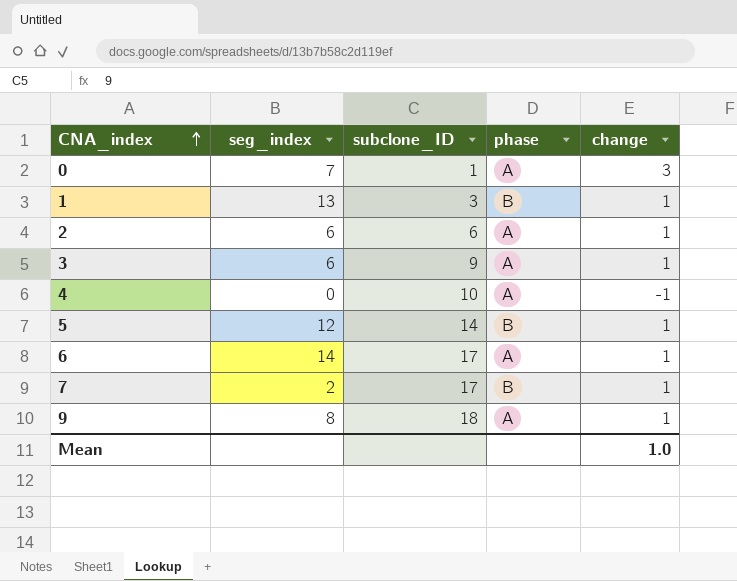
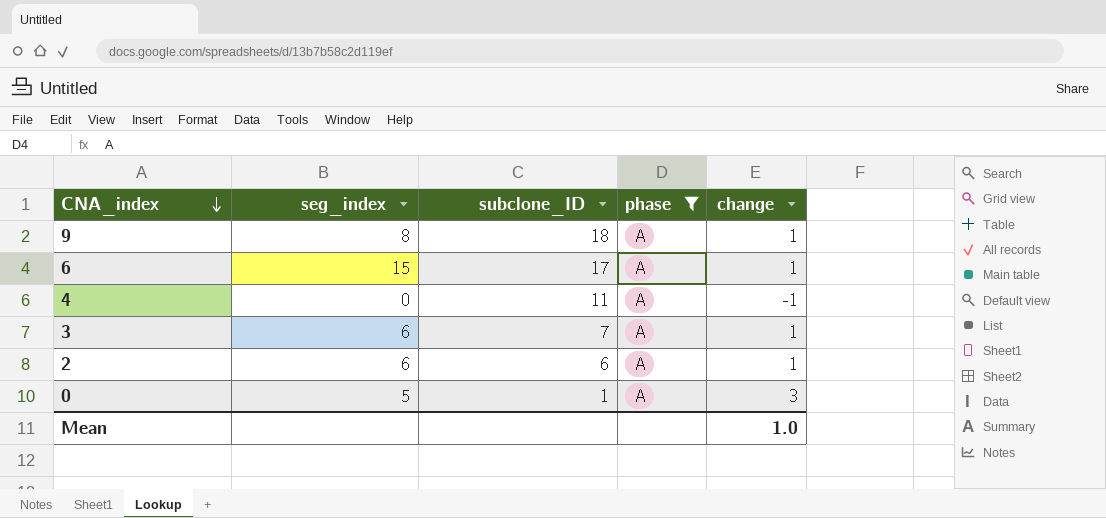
filter: none -> phase = A
row order: CNA_index ascending -> CNA_index descending
6 | seg_index: 14 -> 15
4 | subclone_ID: 10 -> 11
3 | subclone_ID: 9 -> 7
0 | seg_index: 7 -> 5

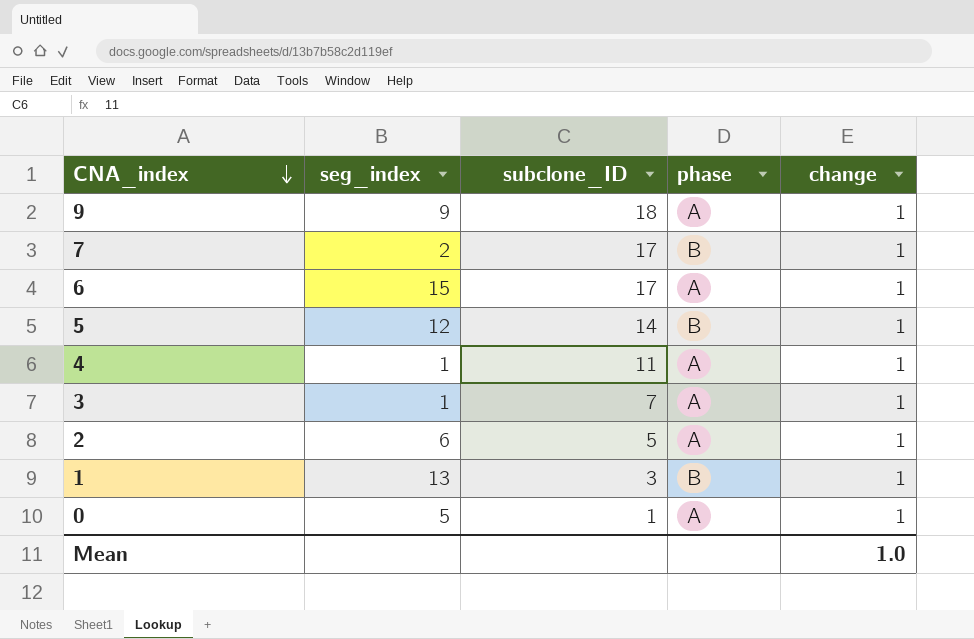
filter: phase = A -> none
9 | seg_index: 8 -> 9
4 | seg_index: 0 -> 1
4 | change: -1 -> 1
3 | seg_index: 6 -> 1
2 | subclone_ID: 6 -> 5
0 | change: 3 -> 1

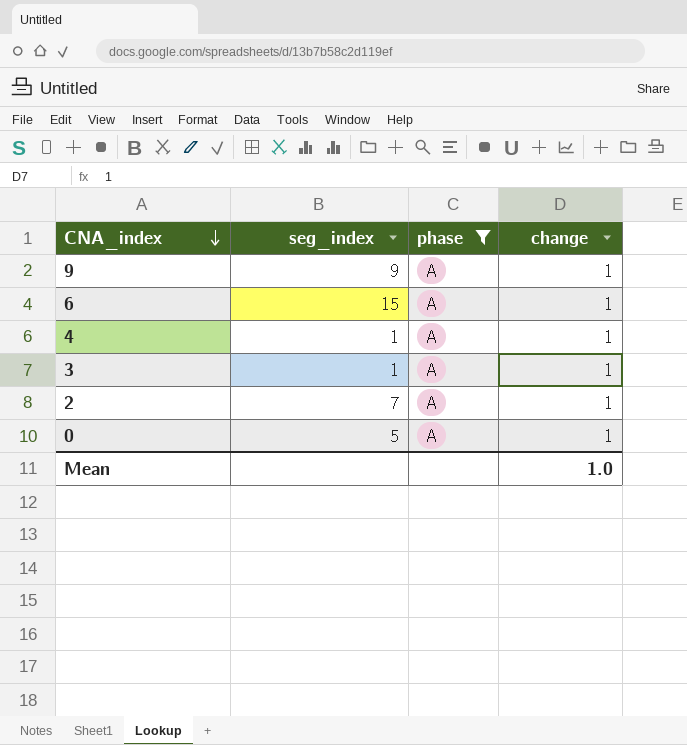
filter: none -> phase = A
column subclone_ID | position: 3 -> none
2 | seg_index: 6 -> 7

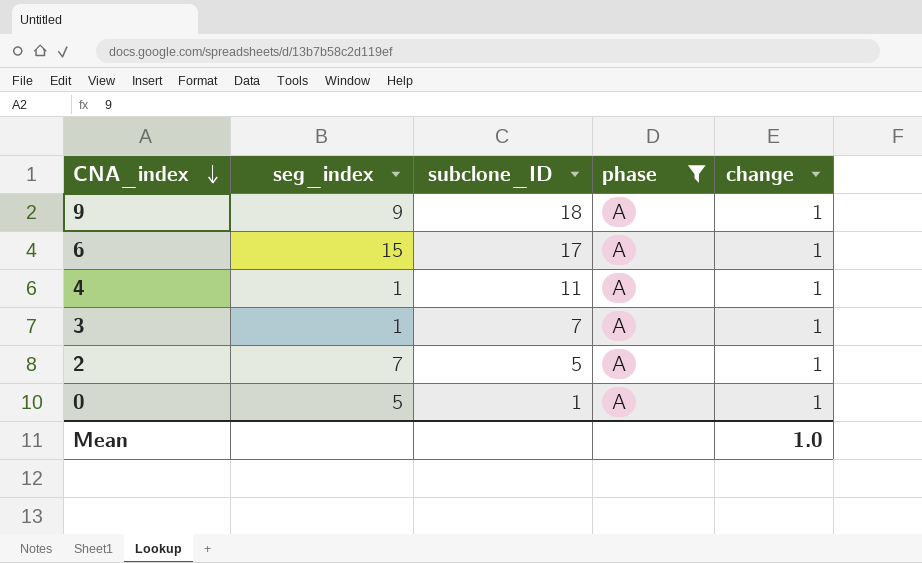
column subclone_ID | position: none -> 3

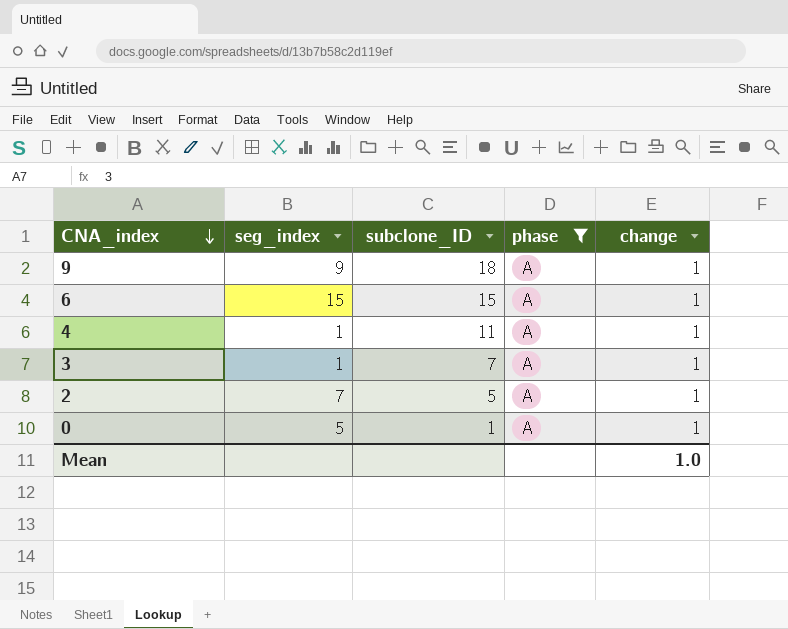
6 | subclone_ID: 17 -> 15

